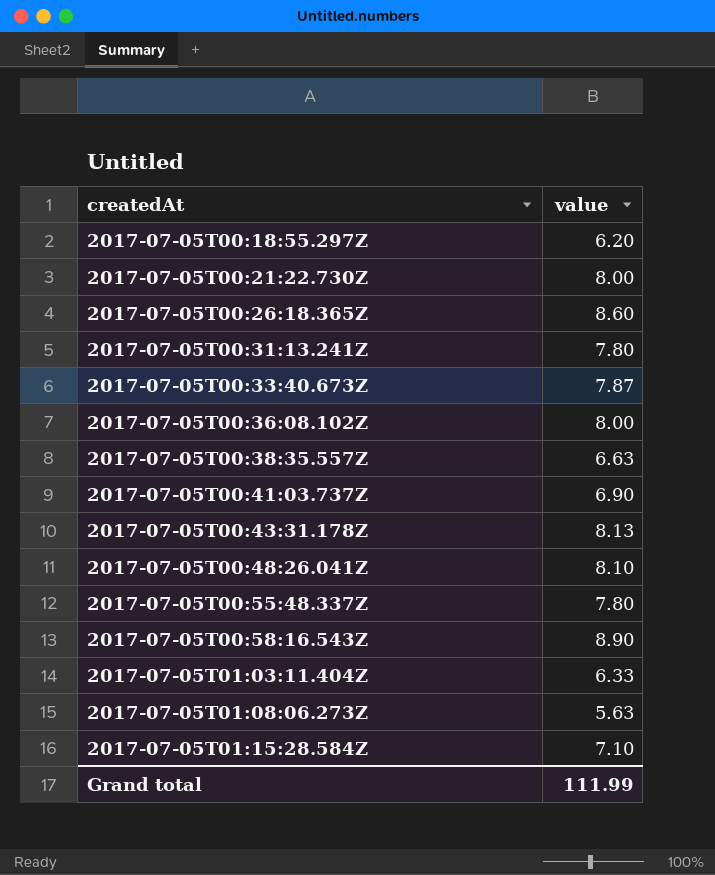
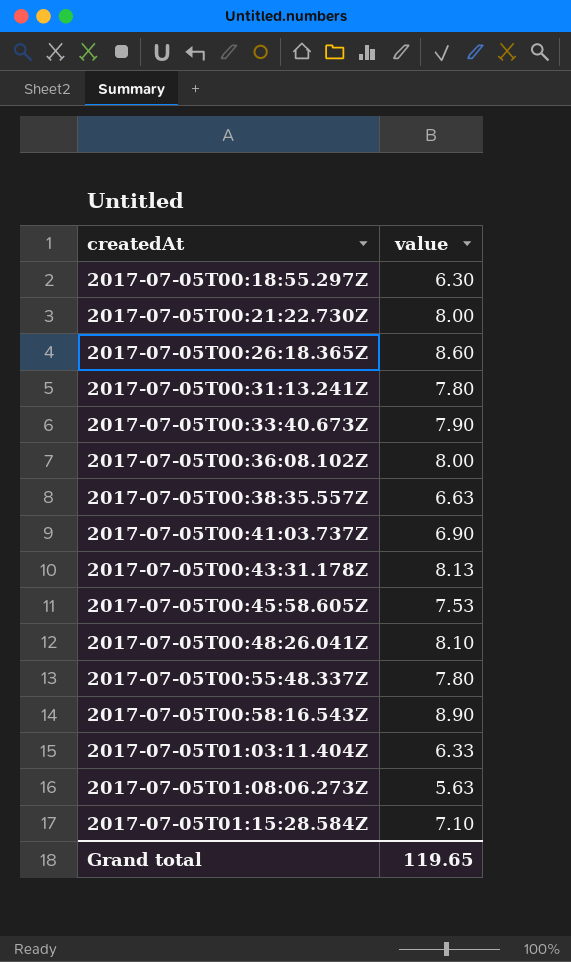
2017-07-05T00:18:55.297Z | value: 6.20 -> 6.30
2017-07-05T00:33:40.673Z | value: 7.87 -> 7.90
row 2017-07-05T00:45:58.605Z: none -> 7.53
Grand total | value: 111.99 -> 119.65

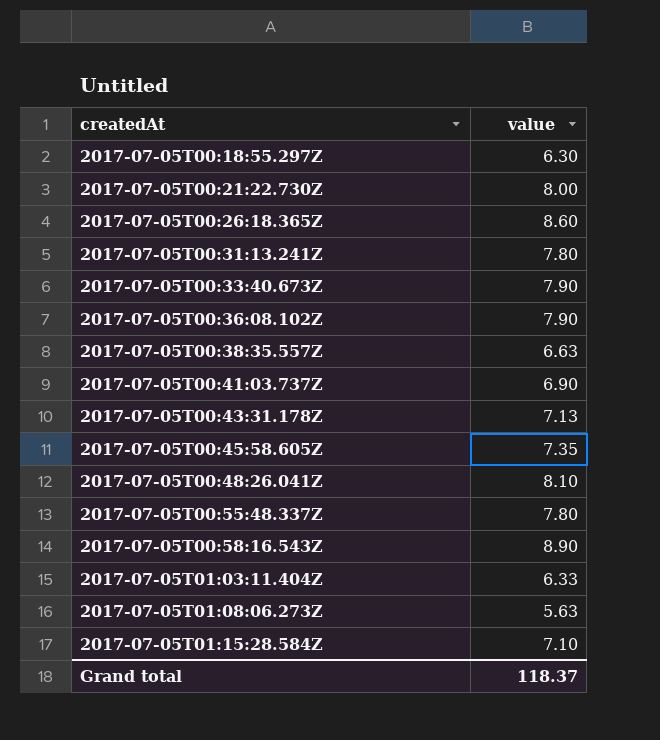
2017-07-05T00:36:08.102Z | value: 8.00 -> 7.90
2017-07-05T00:43:31.178Z | value: 8.13 -> 7.13
2017-07-05T00:45:58.605Z | value: 7.53 -> 7.35
Grand total | value: 119.65 -> 118.37

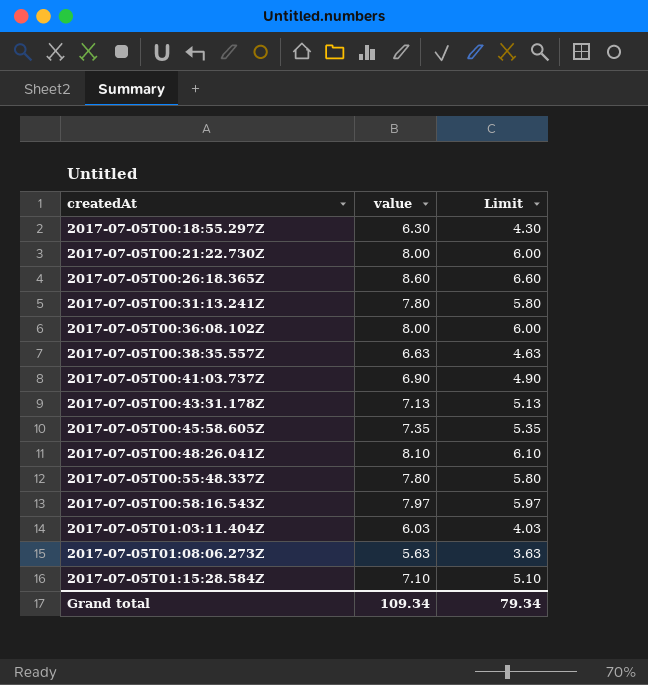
column Limit | formula: none -> [value] - 2
row 2017-07-05T00:33:40.673Z: 7.90 -> none
2017-07-05T00:36:08.102Z | value: 7.90 -> 8.00
2017-07-05T00:58:16.543Z | value: 8.90 -> 7.97
2017-07-05T01:03:11.404Z | value: 6.33 -> 6.03
Grand total | value: 118.37 -> 109.34

